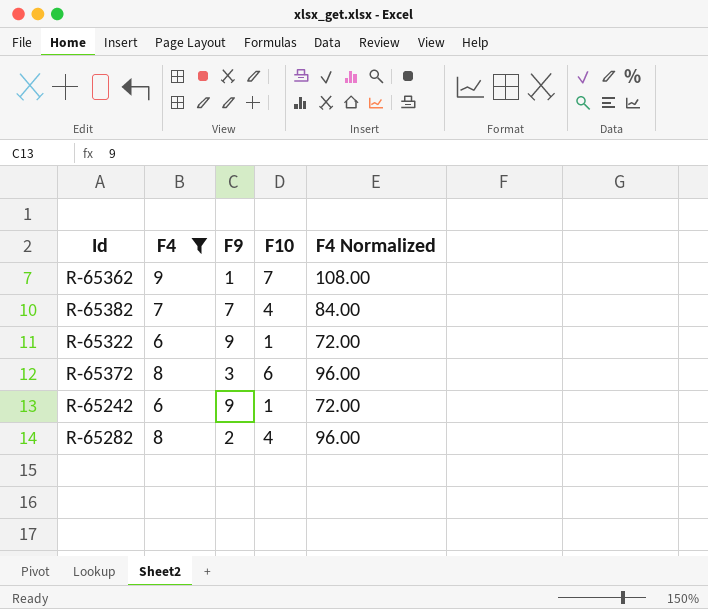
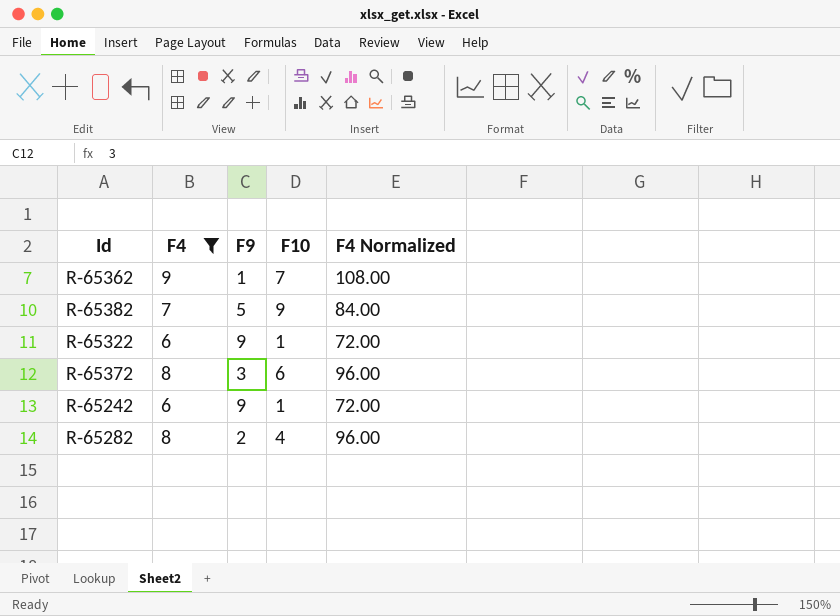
R-65382 | F9: 7 -> 5
R-65382 | F10: 4 -> 9

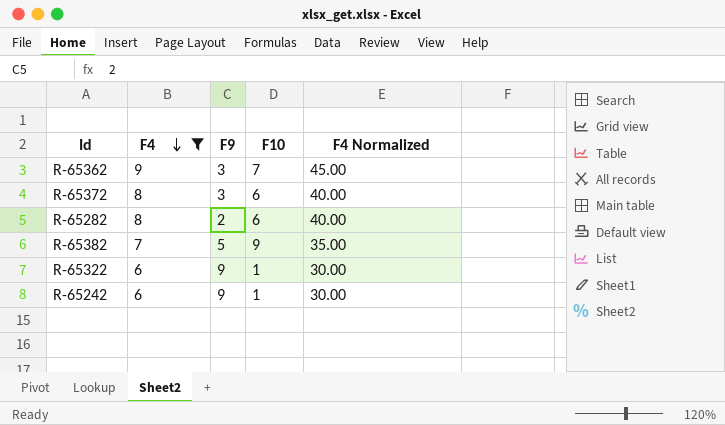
row order: none -> F4 descending
column F4 Normalized | formula: [F4] * 12 -> [F4] * 5
R-65362 | F9: 1 -> 3
R-65282 | F10: 4 -> 6

